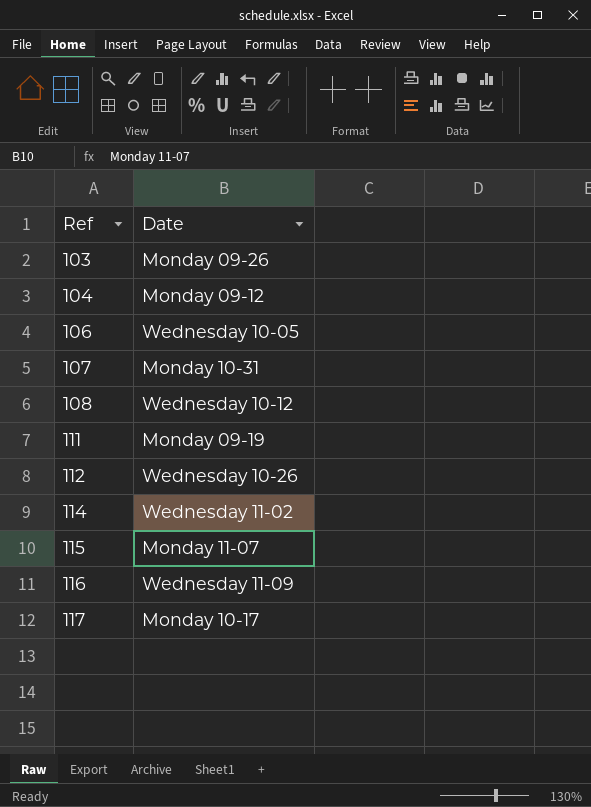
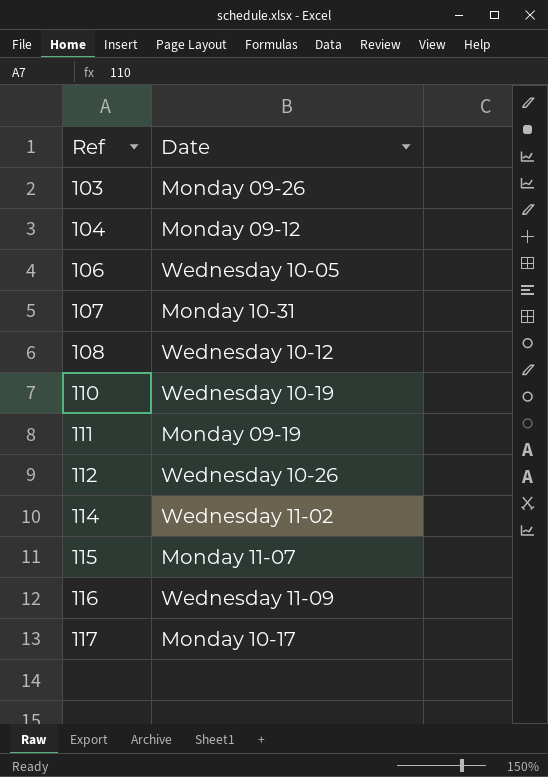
row 110: none -> Wednesday 10-19

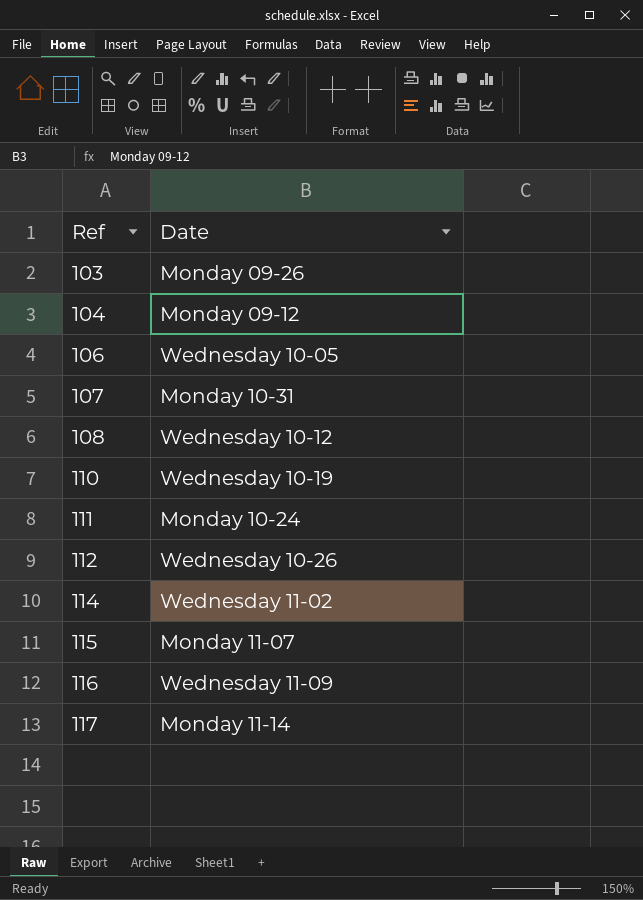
111 | Date: Monday 09-19 -> Monday 10-24
117 | Date: Monday 10-17 -> Monday 11-14

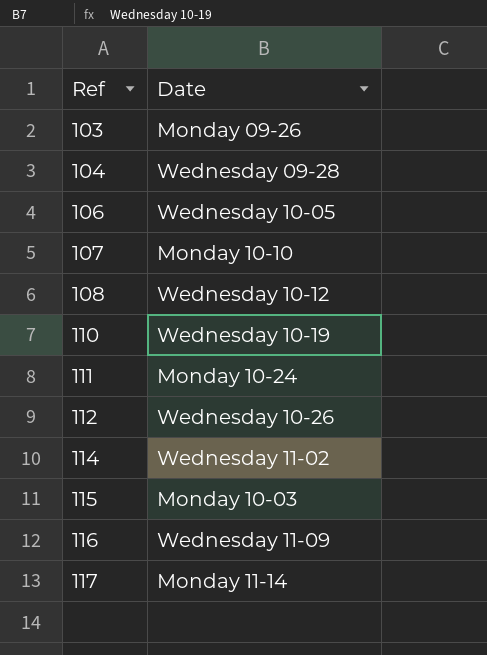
104 | Date: Monday 09-12 -> Wednesday 09-28
107 | Date: Monday 10-31 -> Monday 10-10
115 | Date: Monday 11-07 -> Monday 10-03

